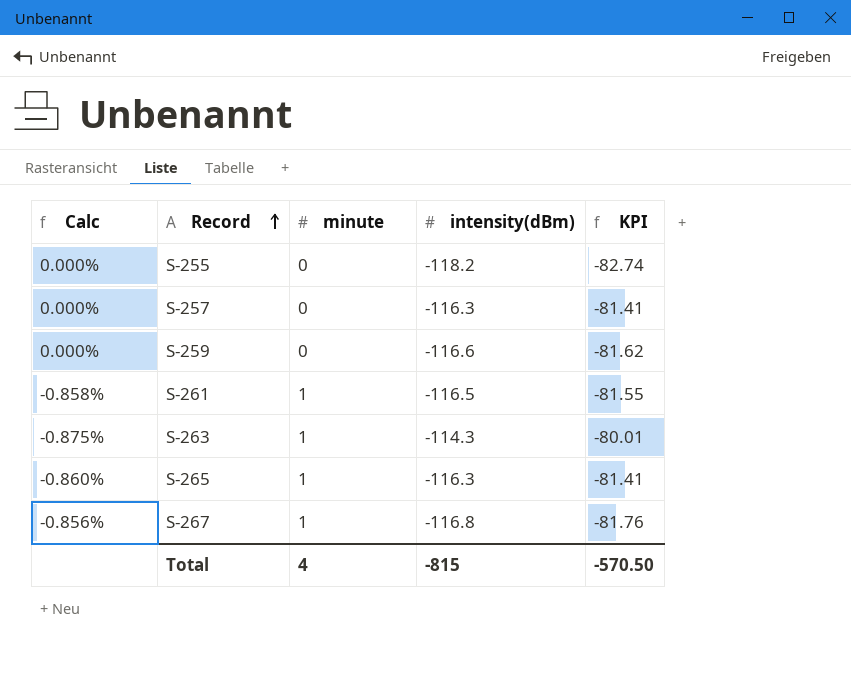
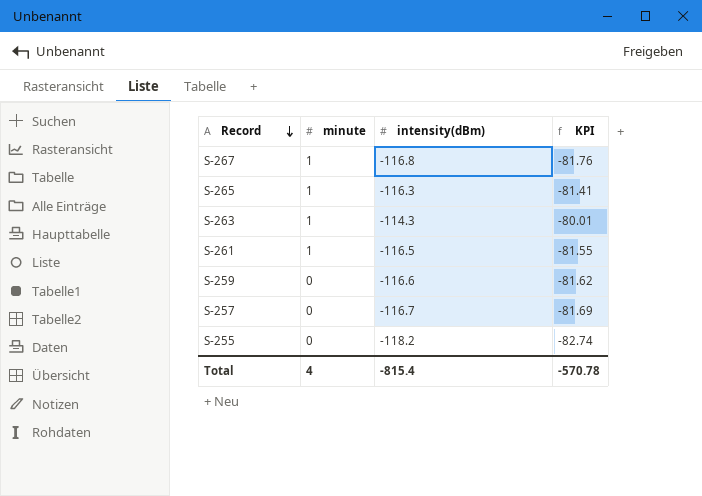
row order: Record ascending -> Record descending
column Calc | formula: [minute] / [intensity(dBm)] -> none
S-257 | intensity(dBm): -116.3 -> -116.7
S-257 | KPI: -81.41 -> -81.69
Total | intensity(dBm): -815 -> -815.4
Total | KPI: -570.50 -> -570.78

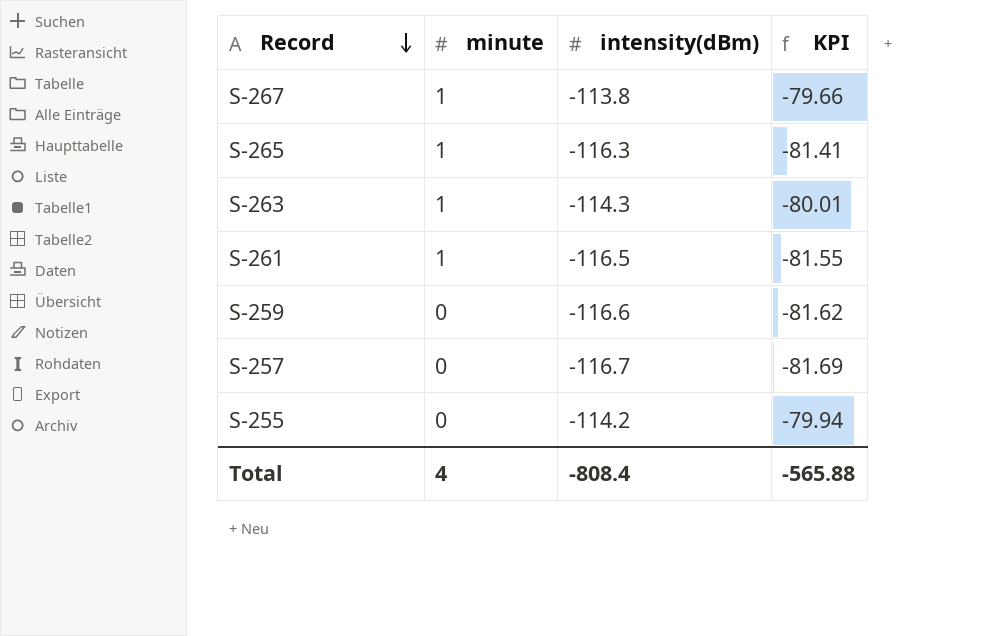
S-267 | intensity(dBm): -116.8 -> -113.8
S-267 | KPI: -81.76 -> -79.66
S-255 | intensity(dBm): -118.2 -> -114.2
S-255 | KPI: -82.74 -> -79.94
Total | intensity(dBm): -815.4 -> -808.4
Total | KPI: -570.78 -> -565.88

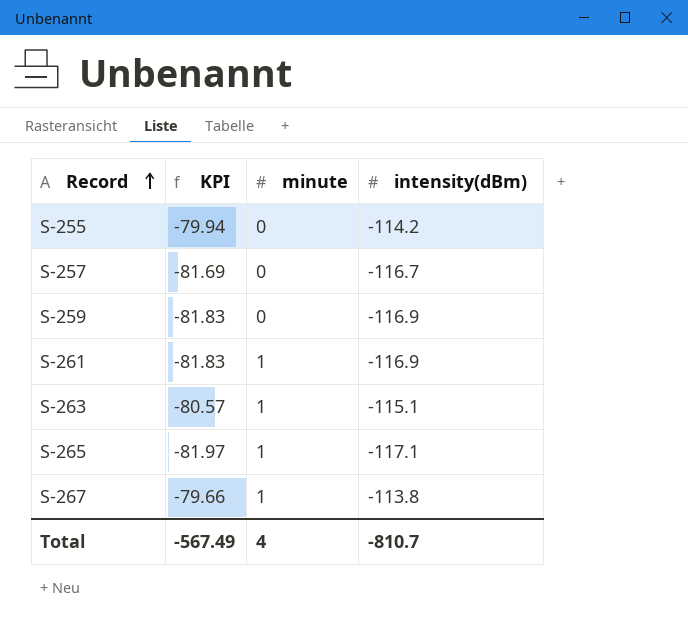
row order: Record descending -> Record ascending
column KPI | position: 4 -> 2
S-259 | KPI: -81.62 -> -81.83
S-259 | intensity(dBm): -116.6 -> -116.9
S-261 | KPI: -81.55 -> -81.83
S-261 | intensity(dBm): -116.5 -> -116.9
S-263 | KPI: -80.01 -> -80.57
S-263 | intensity(dBm): -114.3 -> -115.1
S-265 | KPI: -81.41 -> -81.97
S-265 | intensity(dBm): -116.3 -> -117.1
Total | KPI: -565.88 -> -567.49
Total | intensity(dBm): -808.4 -> -810.7

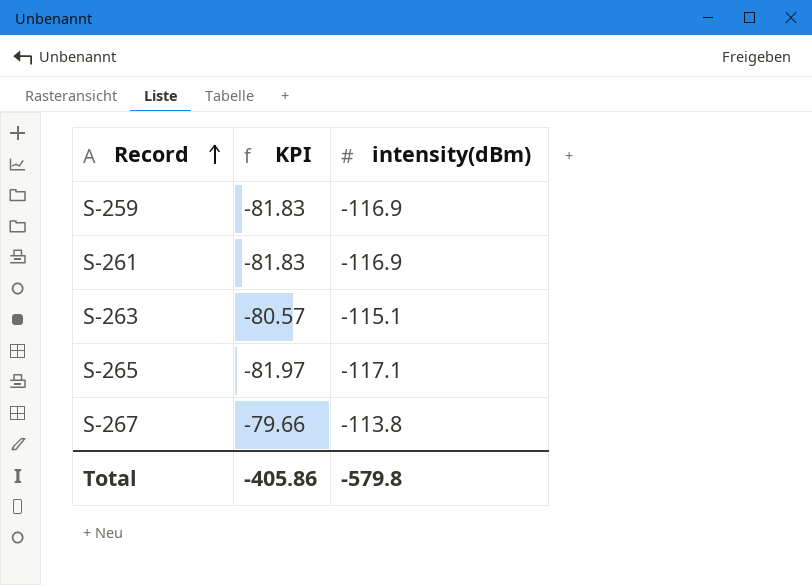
column minute | position: 3 -> none
row S-255: -79.94 | 0 | -114.2 -> none
row S-257: -81.69 | 0 | -116.7 -> none
Total | KPI: -567.49 -> -405.86
Total | intensity(dBm): -810.7 -> -579.8

